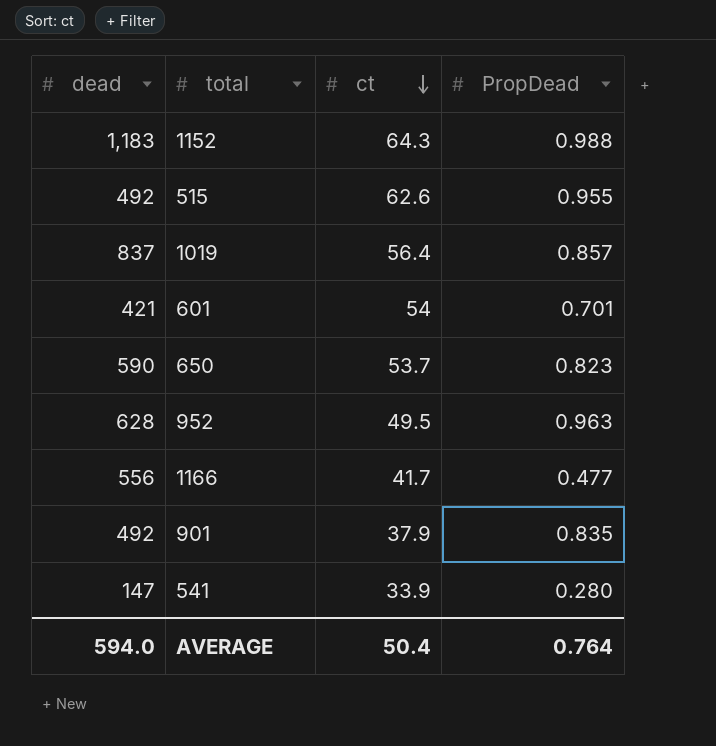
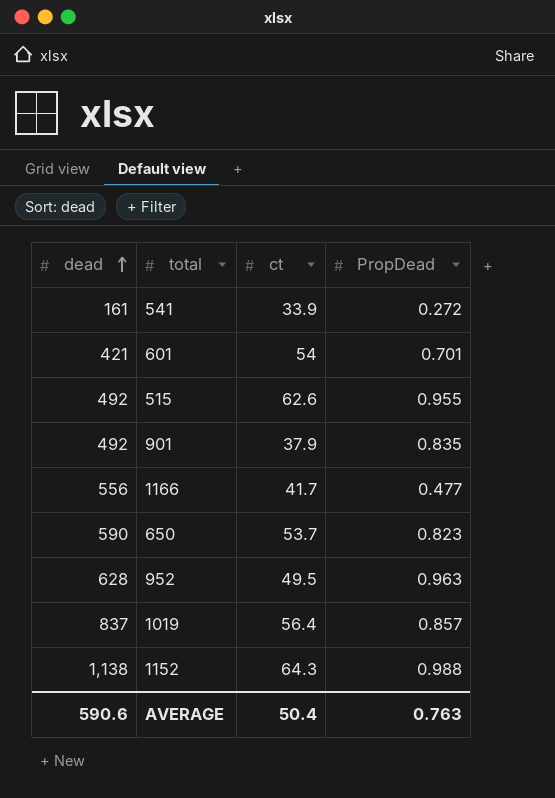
row order: ct descending -> dead ascending
541 | dead: 147 -> 161
541 | PropDead: 0.280 -> 0.272
1152 | dead: 1,183 -> 1,138
AVERAGE | dead: 594.0 -> 590.6
AVERAGE | PropDead: 0.764 -> 0.763

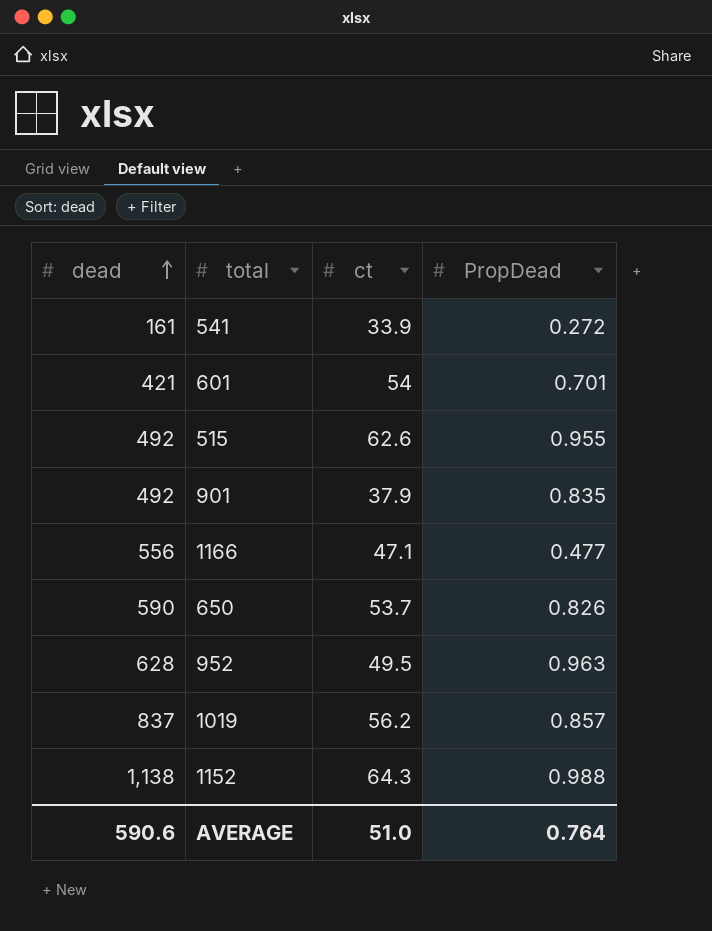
1166 | ct: 41.7 -> 47.1
650 | PropDead: 0.823 -> 0.826
1019 | ct: 56.4 -> 56.2
AVERAGE | ct: 50.4 -> 51.0
AVERAGE | PropDead: 0.763 -> 0.764

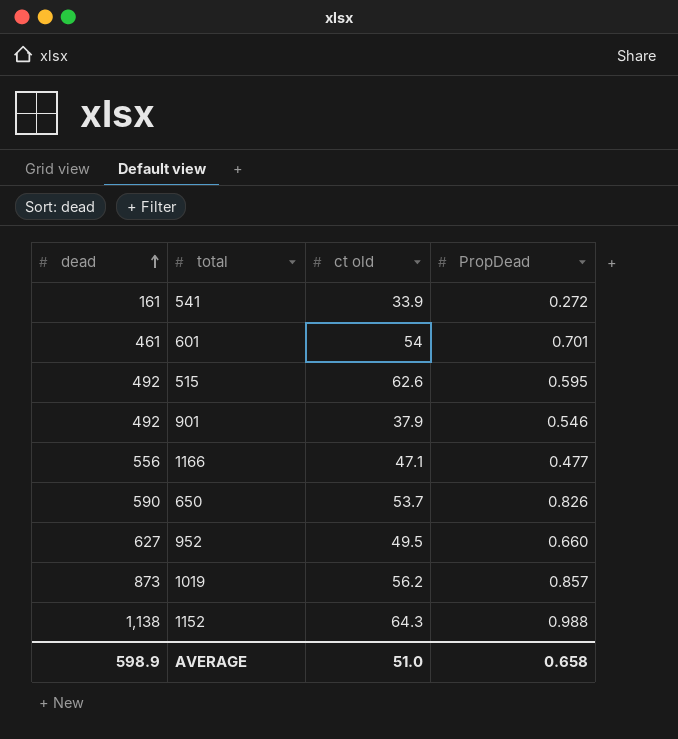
column name: ct -> ct old
601 | dead: 421 -> 461
515 | PropDead: 0.955 -> 0.595
901 | PropDead: 0.835 -> 0.546
952 | dead: 628 -> 627
952 | PropDead: 0.963 -> 0.660
1019 | dead: 837 -> 873
AVERAGE | dead: 590.6 -> 598.9
AVERAGE | PropDead: 0.764 -> 0.658

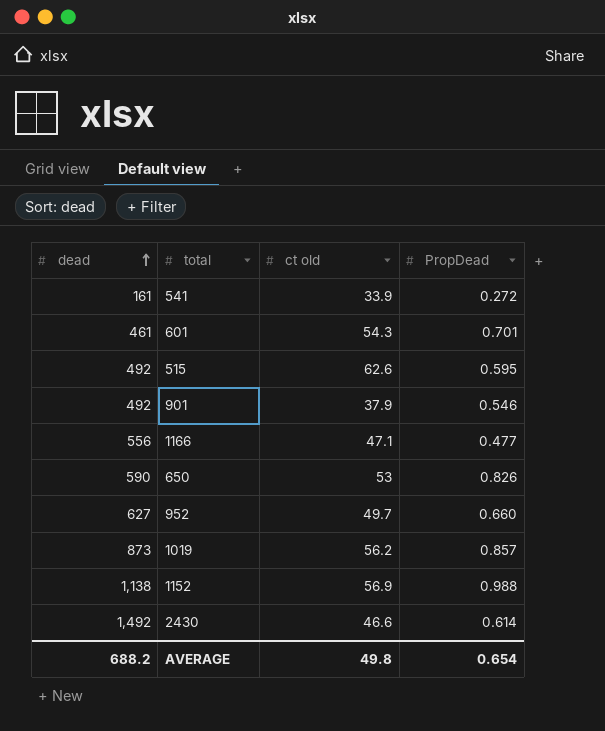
601 | ct old: 54 -> 54.3
650 | ct old: 53.7 -> 53
952 | ct old: 49.5 -> 49.7
1152 | ct old: 64.3 -> 56.9
row 2430: none -> 1,492 | 46.6 | 0.614
AVERAGE | dead: 598.9 -> 688.2
AVERAGE | ct old: 51.0 -> 49.8
AVERAGE | PropDead: 0.658 -> 0.654

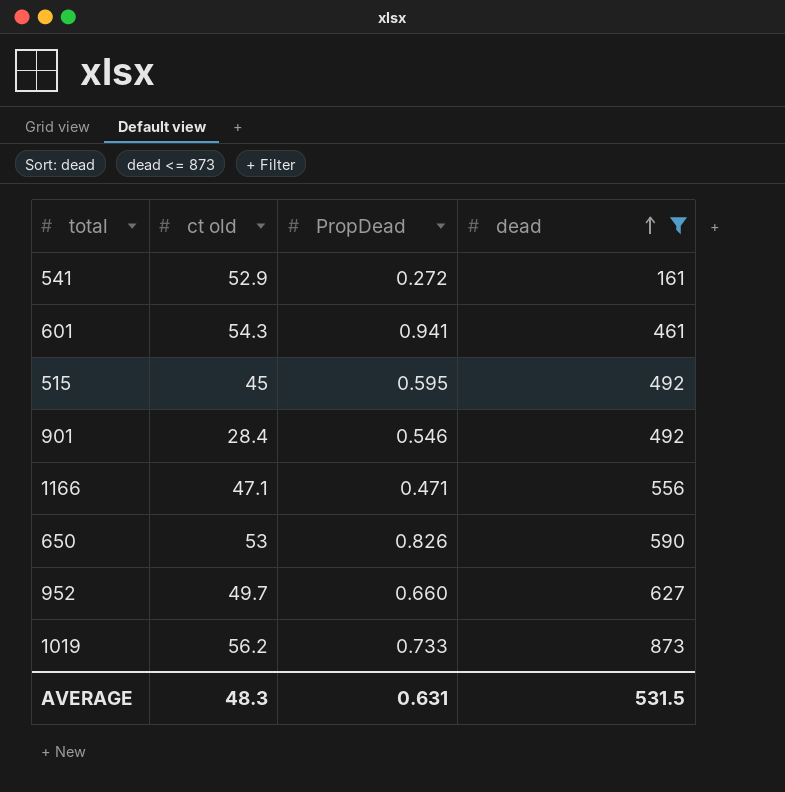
filter: none -> dead <= 873
column dead | position: 1 -> 4
541 | ct old: 33.9 -> 52.9
601 | PropDead: 0.701 -> 0.941
515 | ct old: 62.6 -> 45
901 | ct old: 37.9 -> 28.4
1166 | PropDead: 0.477 -> 0.471
1019 | PropDead: 0.857 -> 0.733
AVERAGE | ct old: 49.8 -> 48.3
AVERAGE | PropDead: 0.654 -> 0.631
AVERAGE | dead: 688.2 -> 531.5

